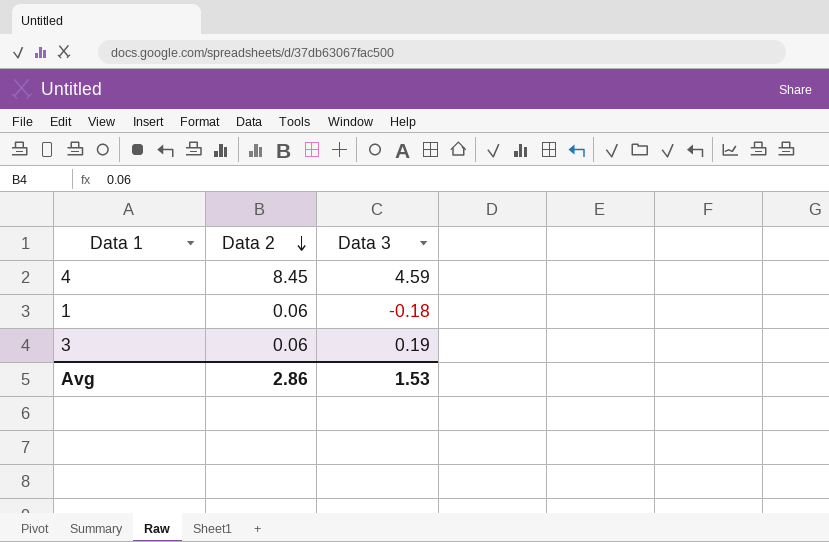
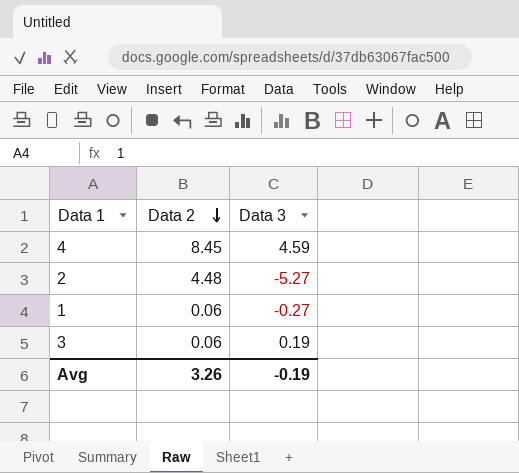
row 2: none -> 4.48 | -5.27
1 | Data 3: -0.18 -> -0.27
Avg | Data 2: 2.86 -> 3.26
Avg | Data 3: 1.53 -> -0.19

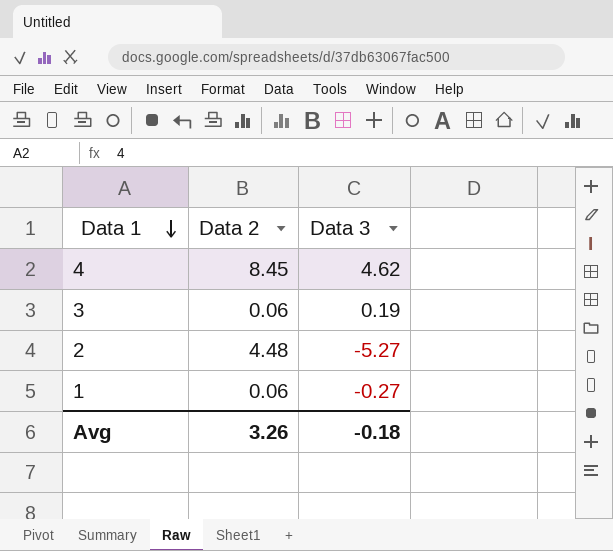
row order: Data 2 descending -> Data 1 descending
4 | Data 3: 4.59 -> 4.62
Avg | Data 3: -0.19 -> -0.18

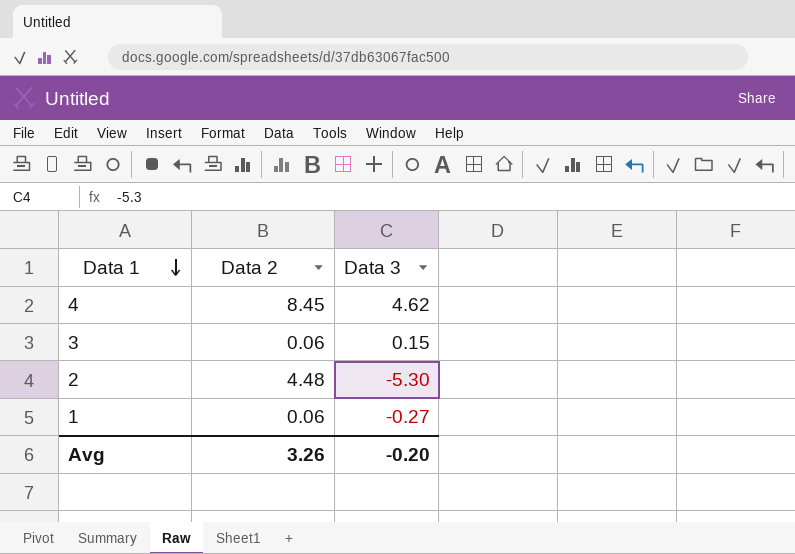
3 | Data 3: 0.19 -> 0.15
2 | Data 3: -5.27 -> -5.30
Avg | Data 3: -0.18 -> -0.20

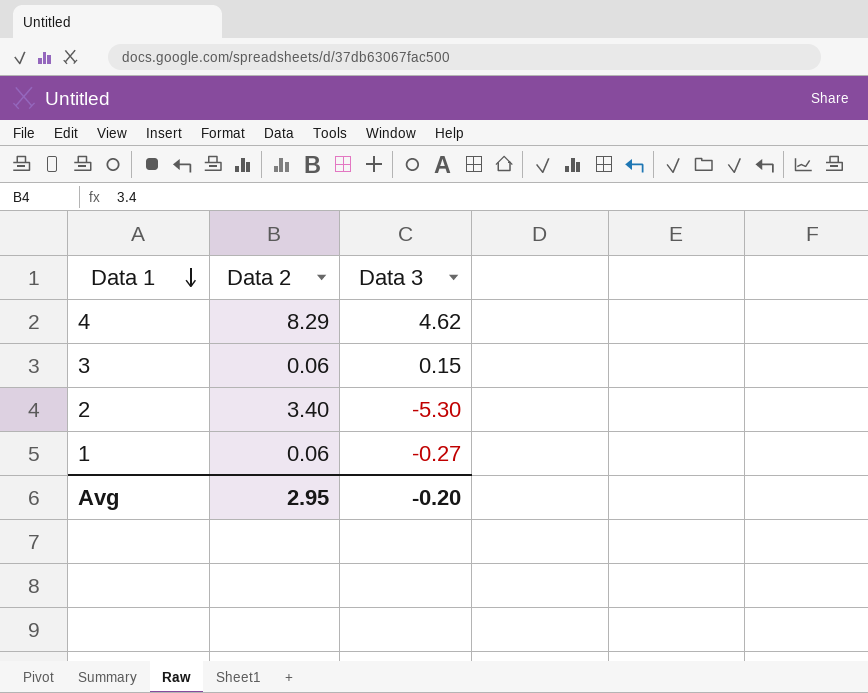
4 | Data 2: 8.45 -> 8.29
2 | Data 2: 4.48 -> 3.40
Avg | Data 2: 3.26 -> 2.95

